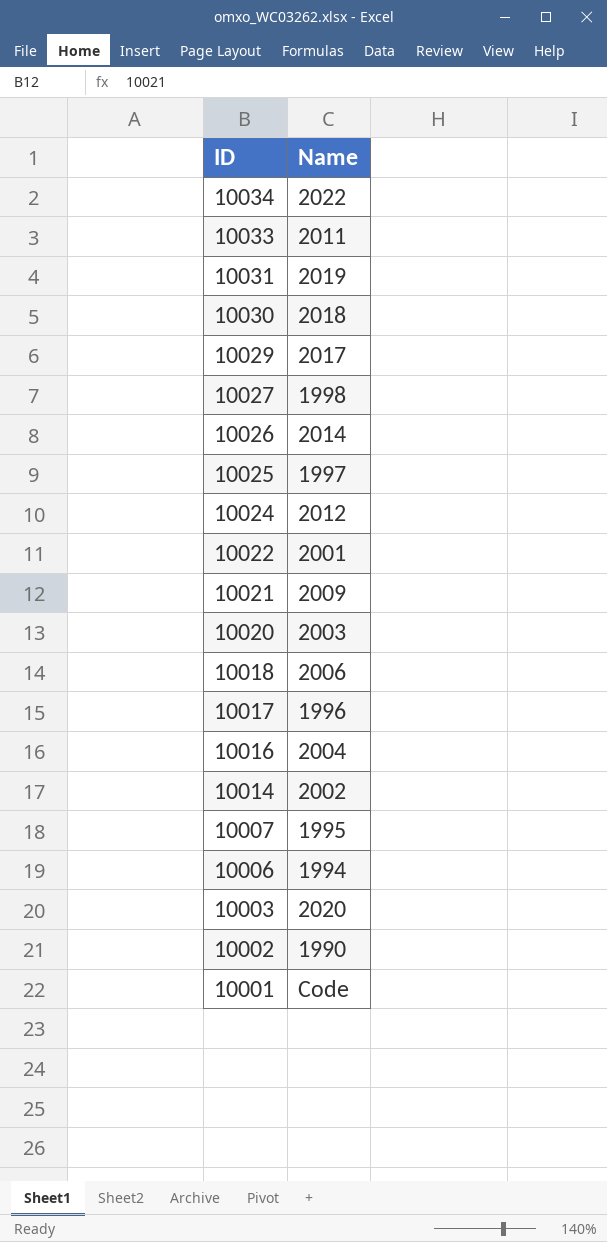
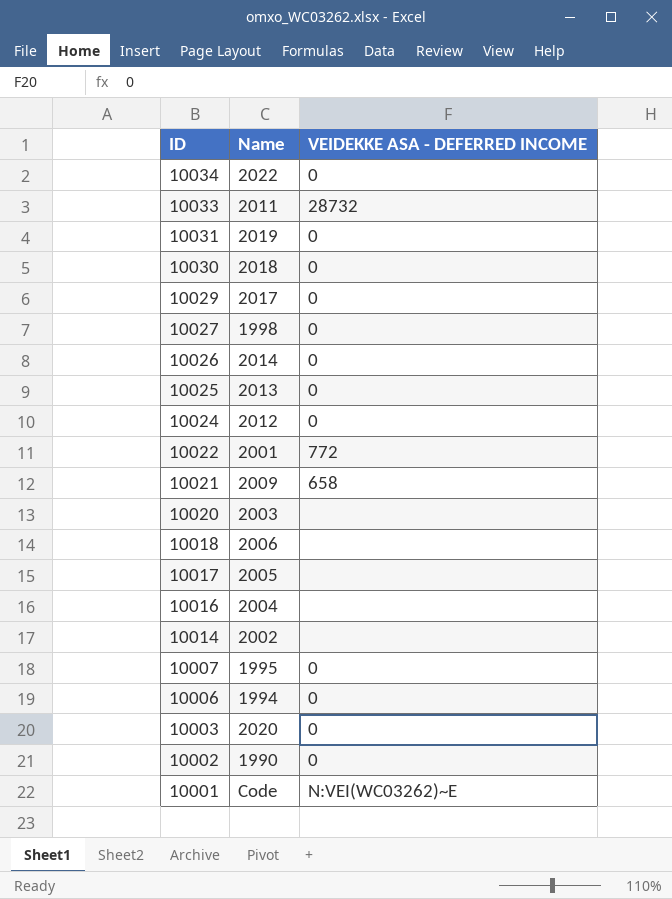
column VEIDEKKE ASA - DEFERRED INCOME | position: none -> 3
10025 | Name: 1997 -> 2013
10017 | Name: 1996 -> 2005

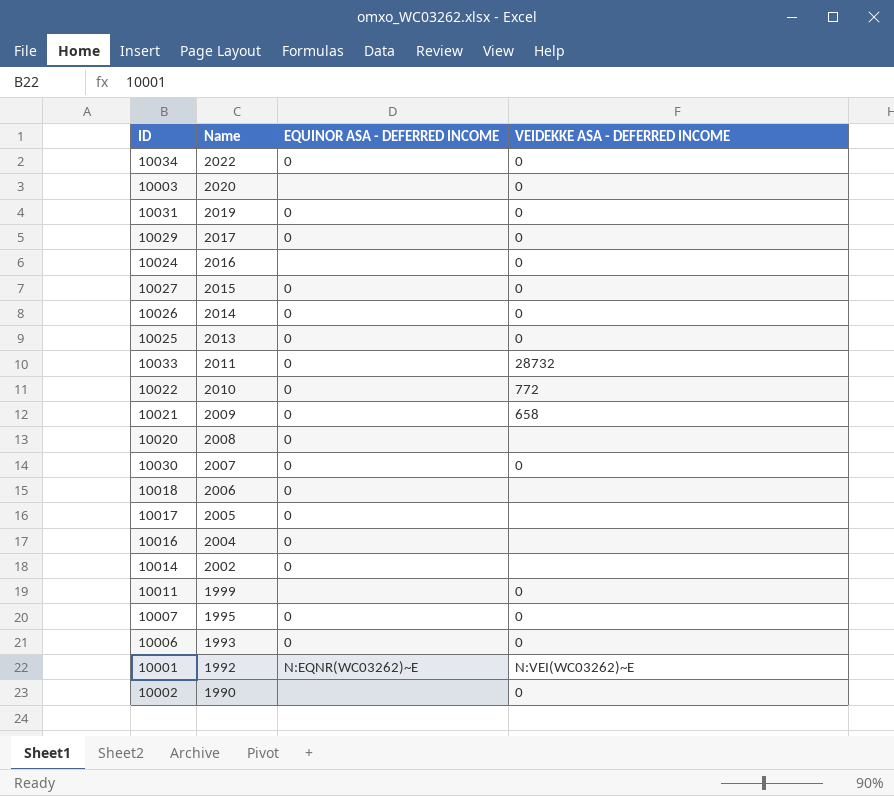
row order: ID descending -> Name descending
column EQUINOR ASA - DEFERRED INCOME | position: none -> 3
10024 | Name: 2012 -> 2016
10027 | Name: 1998 -> 2015
10022 | Name: 2001 -> 2010
10020 | Name: 2003 -> 2008
10030 | Name: 2018 -> 2007
row 10011: none -> 1999 | none | 0
10006 | Name: 1994 -> 1993
10001 | Name: Code -> 1992

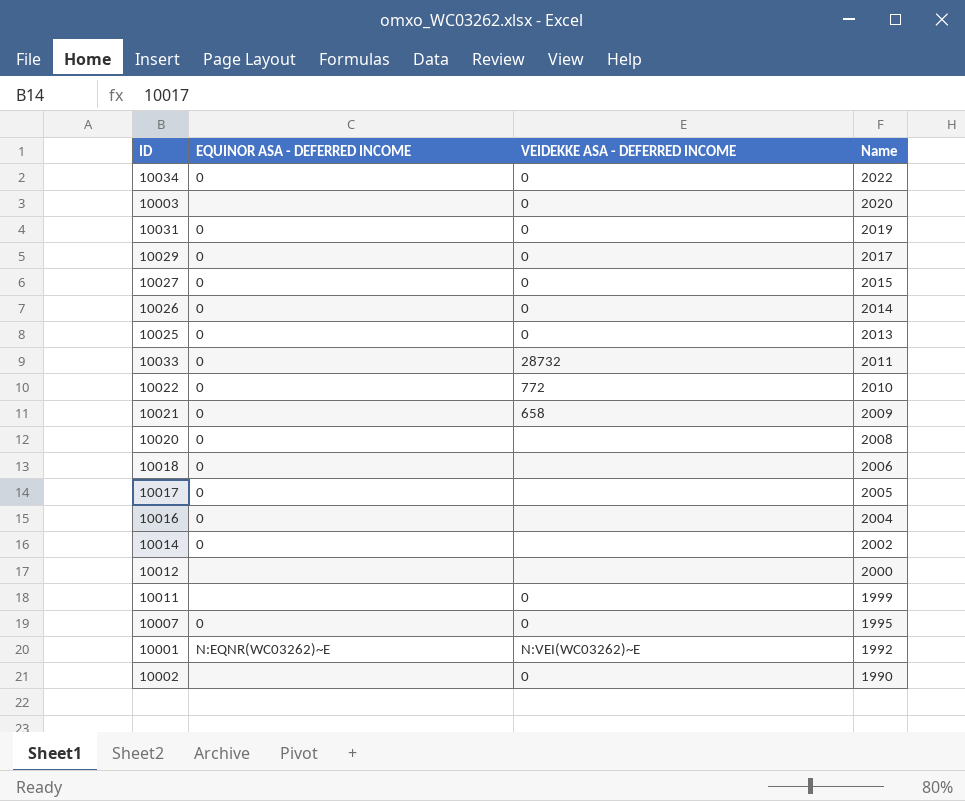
column Name | position: 2 -> 4
row 10024: 2016 | none | 0 -> none
row 10030: 2007 | 0 | 0 -> none
row 10006: 1993 | 0 | 0 -> none
row 10012: none -> none | none | 2000

